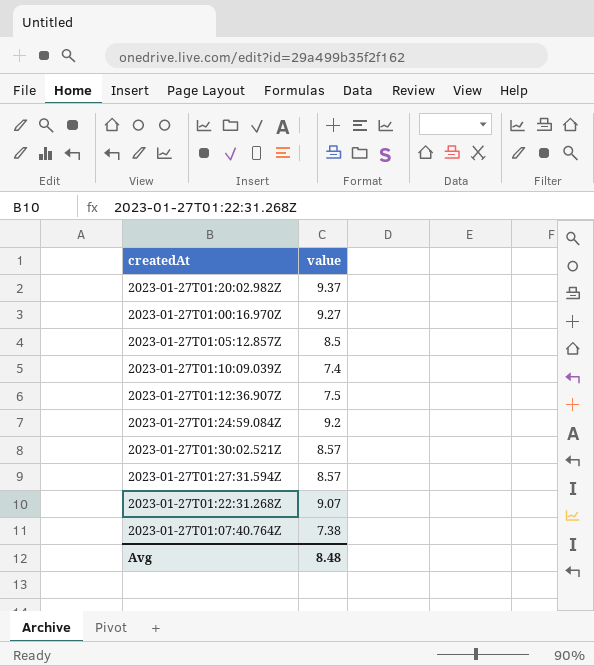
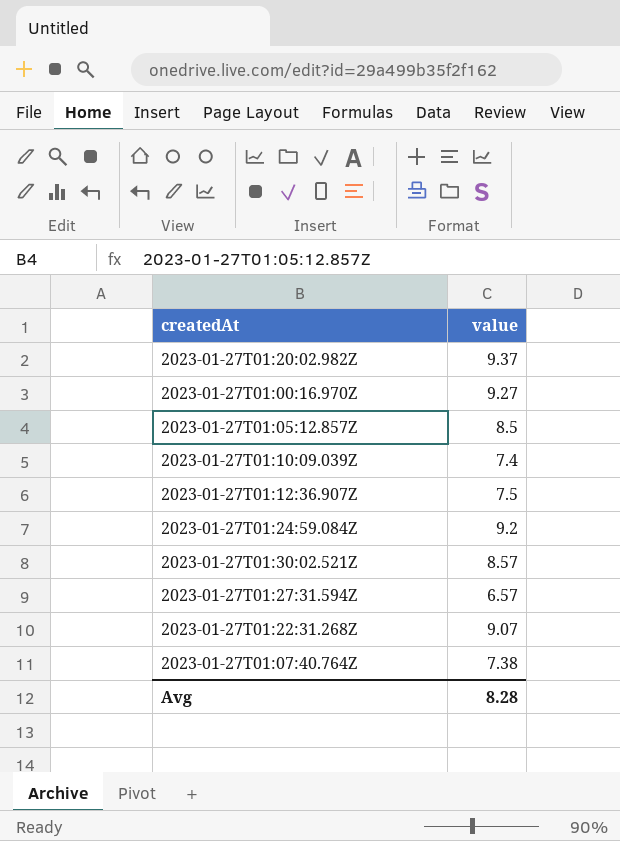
2023-01-27T01:27:31.594Z | value: 8.57 -> 6.57
Avg | value: 8.48 -> 8.28

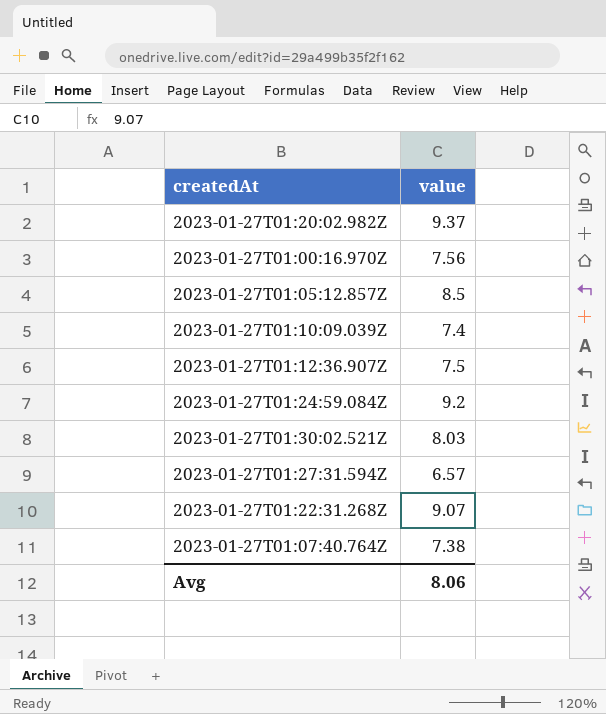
2023-01-27T01:00:16.970Z | value: 9.27 -> 7.56
2023-01-27T01:30:02.521Z | value: 8.57 -> 8.03
Avg | value: 8.28 -> 8.06

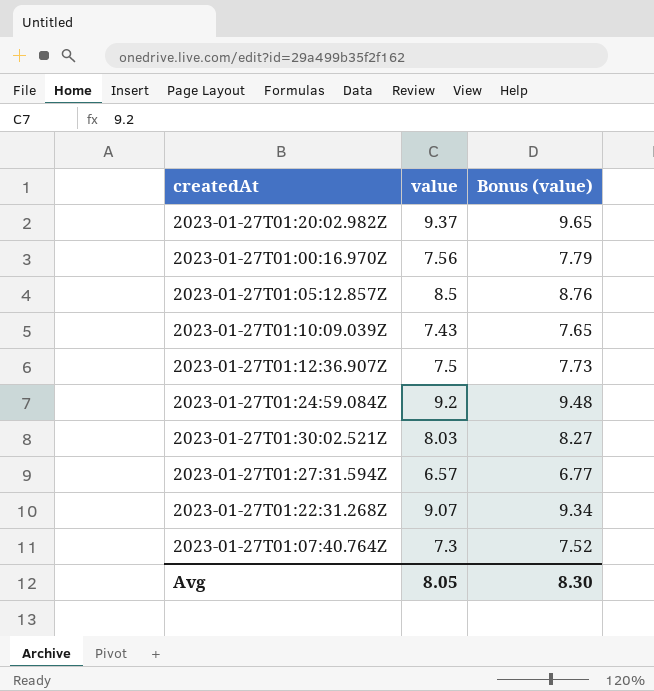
column Bonus (value) | formula: none -> [value] * 1.03
2023-01-27T01:10:09.039Z | value: 7.4 -> 7.43
2023-01-27T01:07:40.764Z | value: 7.38 -> 7.3
Avg | value: 8.06 -> 8.05

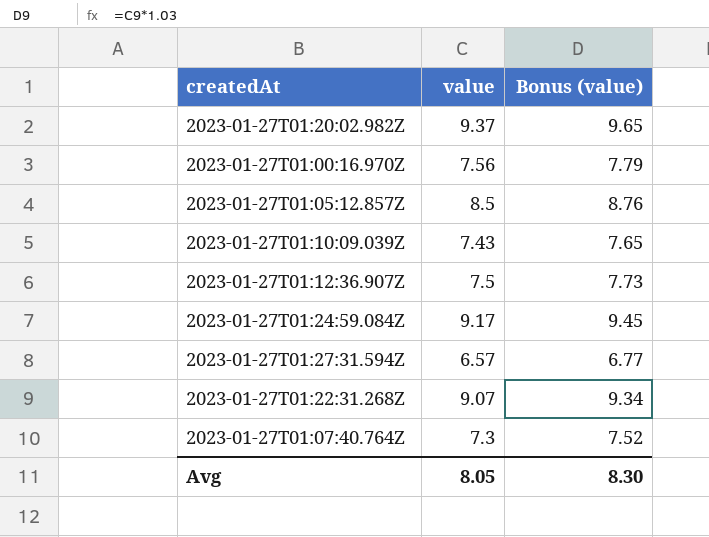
row 2023-01-27T01:30:02.521Z: 8.03 | 8.27 -> none
2023-01-27T01:24:59.084Z | value: 9.2 -> 9.17
2023-01-27T01:24:59.084Z | Bonus (value): 9.48 -> 9.45

